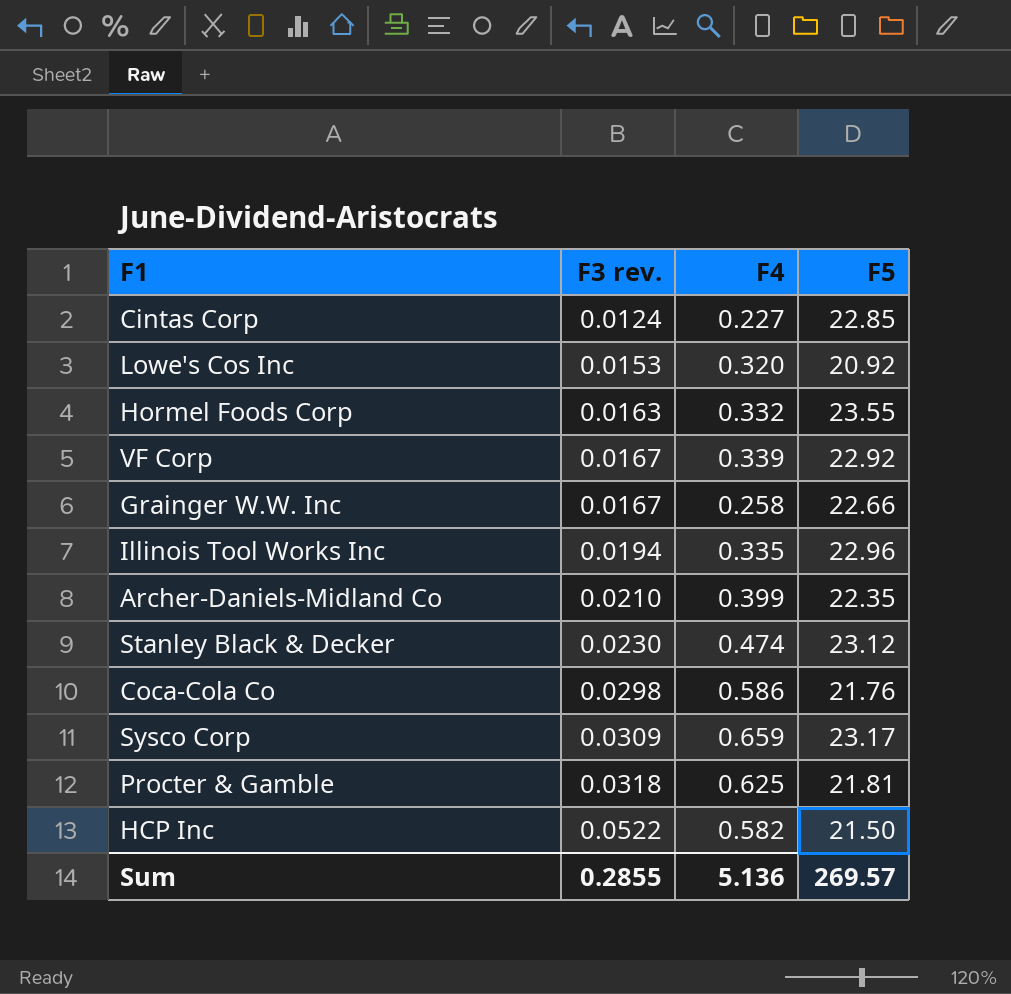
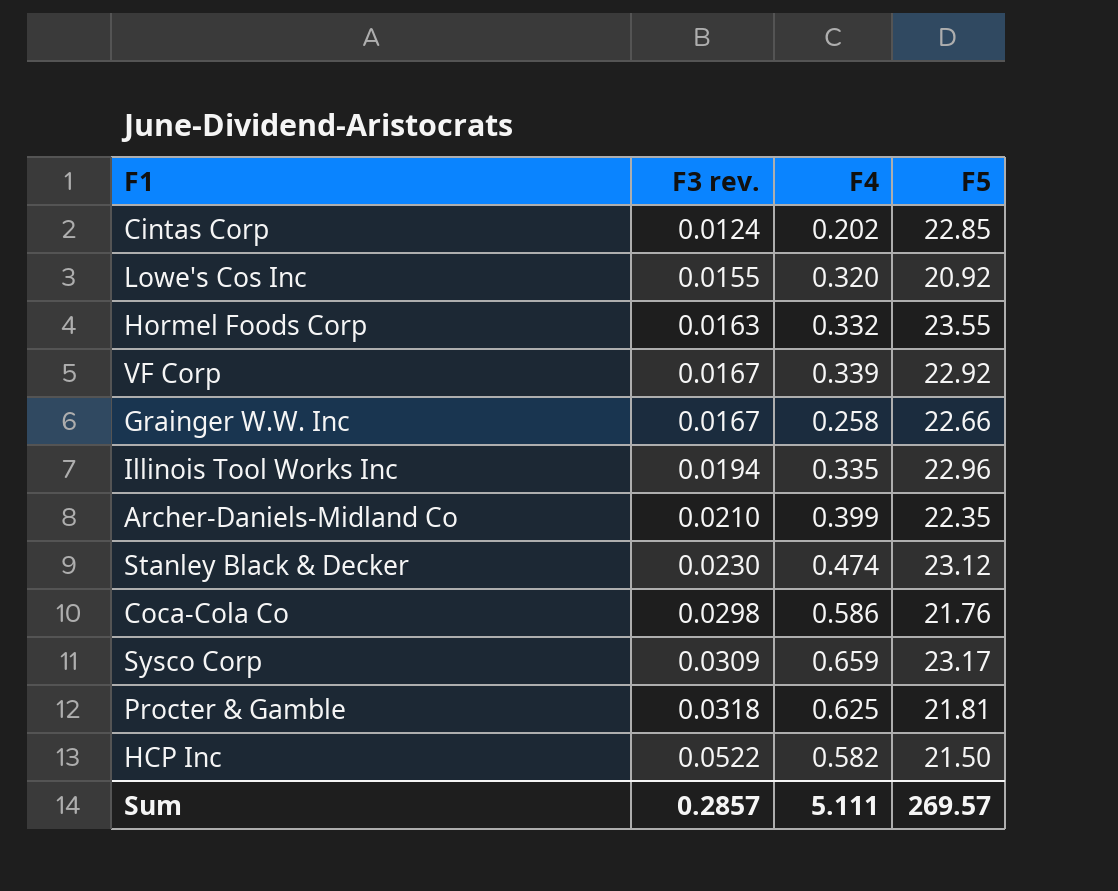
Cintas Corp | F4: 0.227 -> 0.202
Lowe's Cos Inc | F3 rev.: 0.0153 -> 0.0155
Sum | F3 rev.: 0.2855 -> 0.2857
Sum | F4: 5.136 -> 5.111

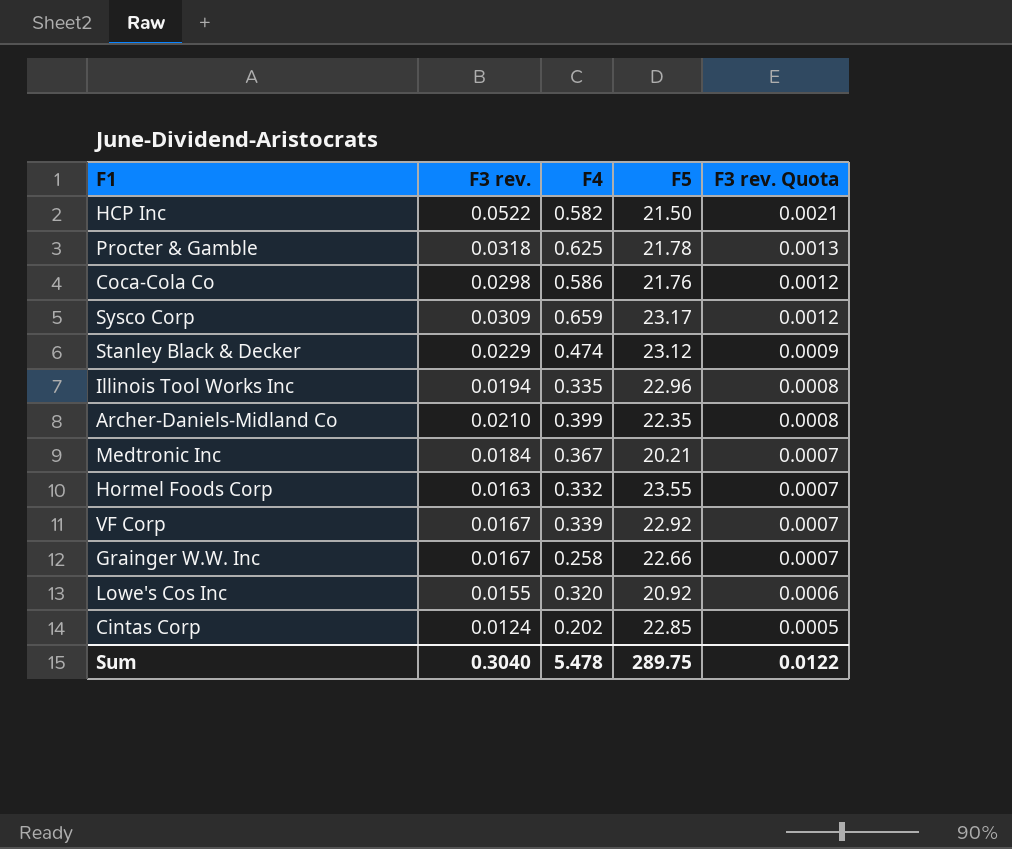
row order: F3 rev. ascending -> F3 rev. Quota descending
column F3 rev. Quota | formula: none -> [F3 rev.] * 0.04
Procter & Gamble | F5: 21.81 -> 21.78
Stanley Black & Decker | F3 rev.: 0.0230 -> 0.0229
row Medtronic Inc: none -> 0.0184 | 0.367 | 20.21 | 0.0007
Sum | F3 rev.: 0.2857 -> 0.3040
Sum | F4: 5.111 -> 5.478
Sum | F5: 269.57 -> 289.75

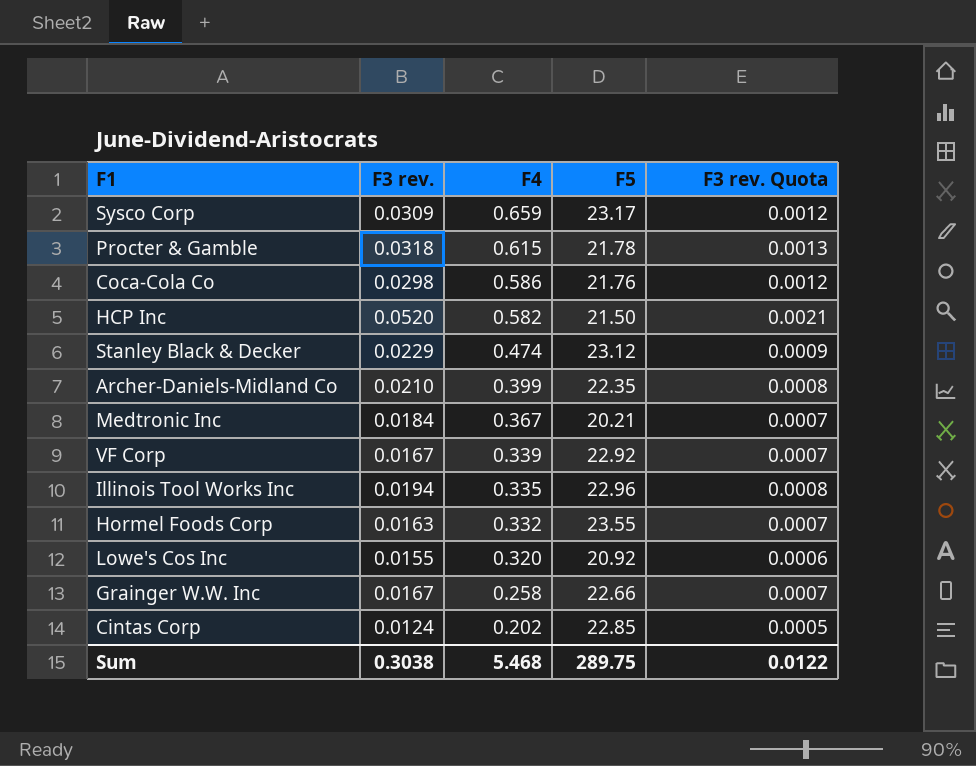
row order: F3 rev. Quota descending -> F4 descending
Procter & Gamble | F4: 0.625 -> 0.615
HCP Inc | F3 rev.: 0.0522 -> 0.0520
Sum | F3 rev.: 0.3040 -> 0.3038
Sum | F4: 5.478 -> 5.468

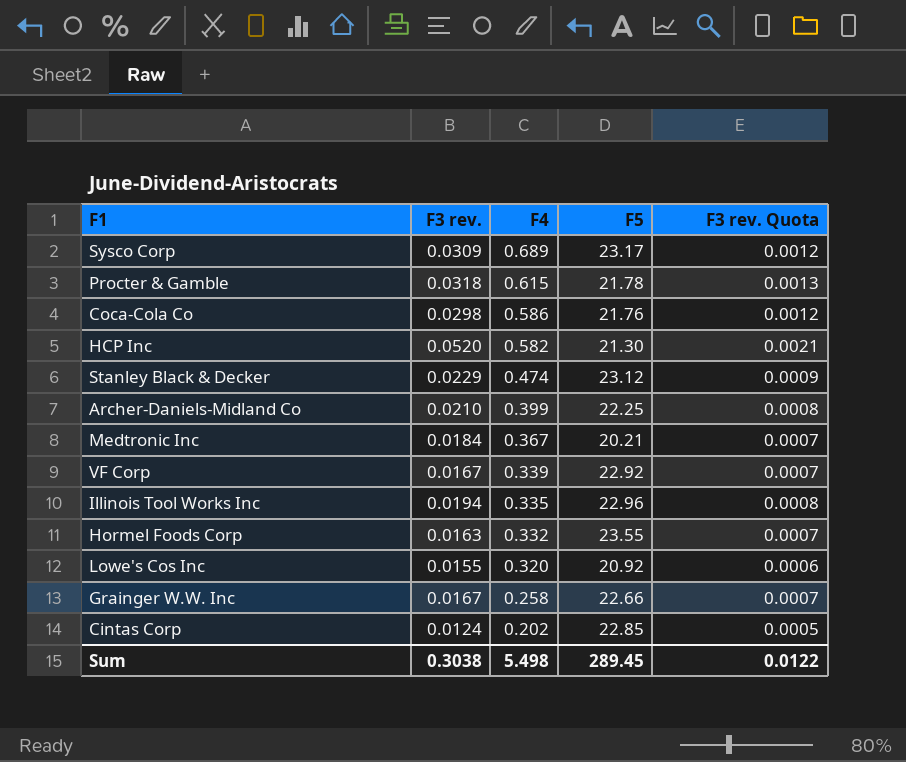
Sysco Corp | F4: 0.659 -> 0.689
HCP Inc | F5: 21.50 -> 21.30
Archer-Daniels-Midland Co | F5: 22.35 -> 22.25
Sum | F4: 5.468 -> 5.498
Sum | F5: 289.75 -> 289.45

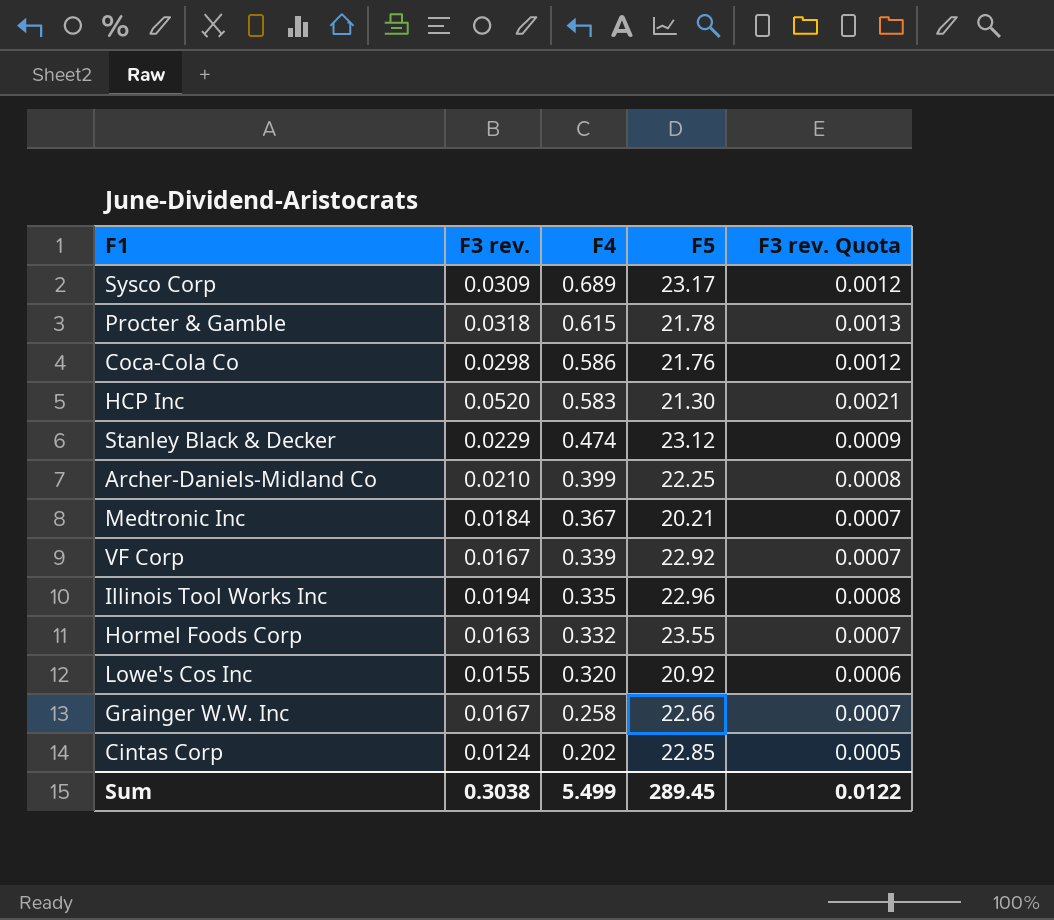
HCP Inc | F4: 0.582 -> 0.583
Sum | F4: 5.498 -> 5.499

